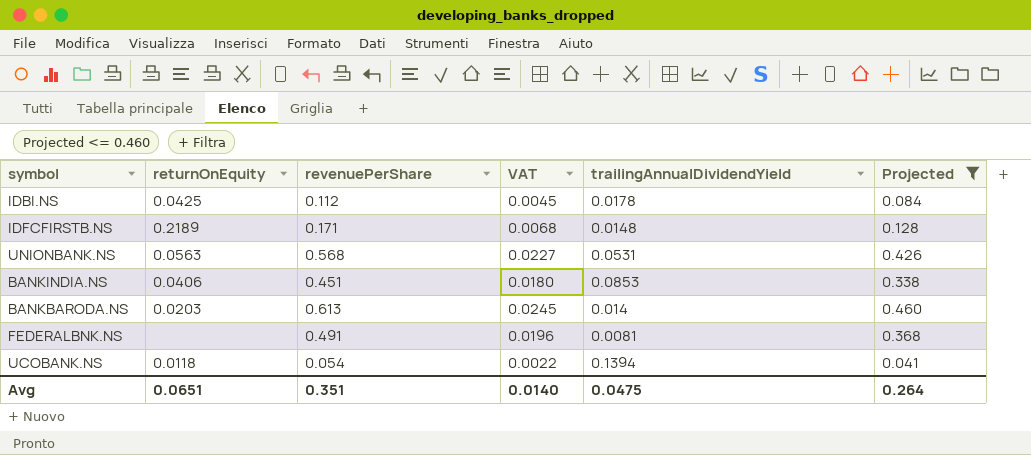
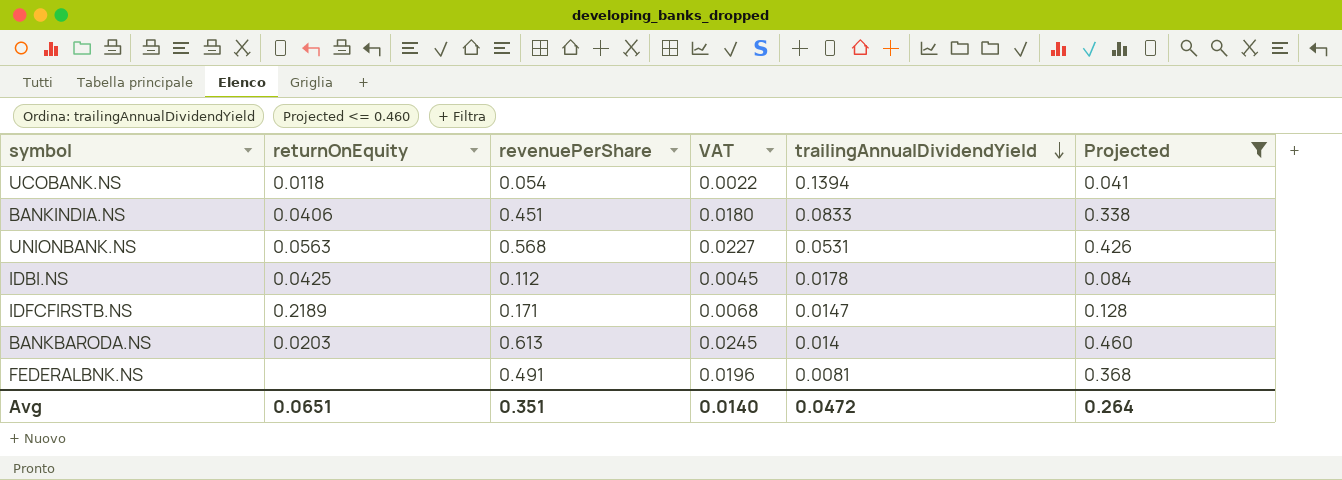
row order: none -> trailingAnnualDividendYield descending
BANKINDIA.NS | trailingAnnualDividendYield: 0.0853 -> 0.0833
IDFCFIRSTB.NS | trailingAnnualDividendYield: 0.0148 -> 0.0147
Avg | trailingAnnualDividendYield: 0.0475 -> 0.0472

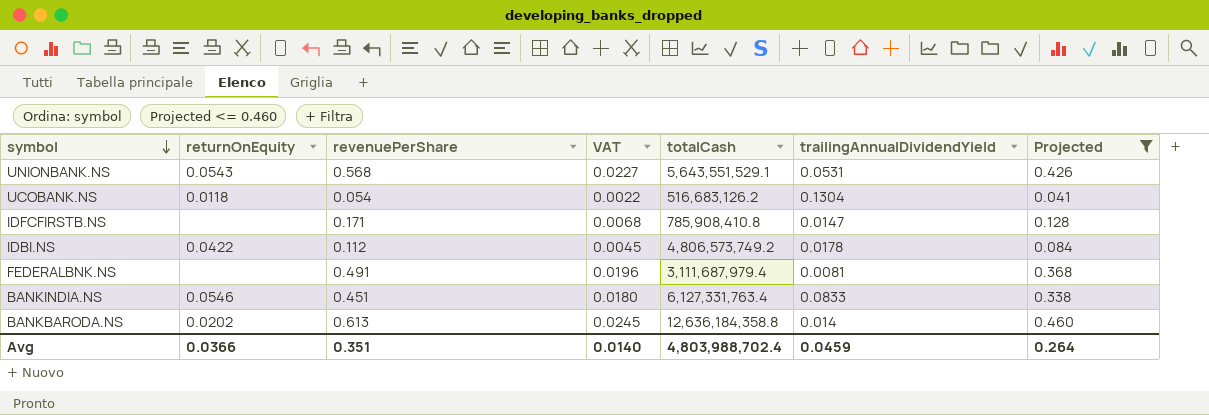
row order: trailingAnnualDividendYield descending -> symbol descending
column totalCash | position: none -> 5
UNIONBANK.NS | returnOnEquity: 0.0563 -> 0.0543
UCOBANK.NS | trailingAnnualDividendYield: 0.1394 -> 0.1304
IDFCFIRSTB.NS | returnOnEquity: 0.2189 -> none
IDBI.NS | returnOnEquity: 0.0425 -> 0.0422
BANKINDIA.NS | returnOnEquity: 0.0406 -> 0.0546
BANKBARODA.NS | returnOnEquity: 0.0203 -> 0.0202
Avg | returnOnEquity: 0.0651 -> 0.0366
Avg | trailingAnnualDividendYield: 0.0472 -> 0.0459

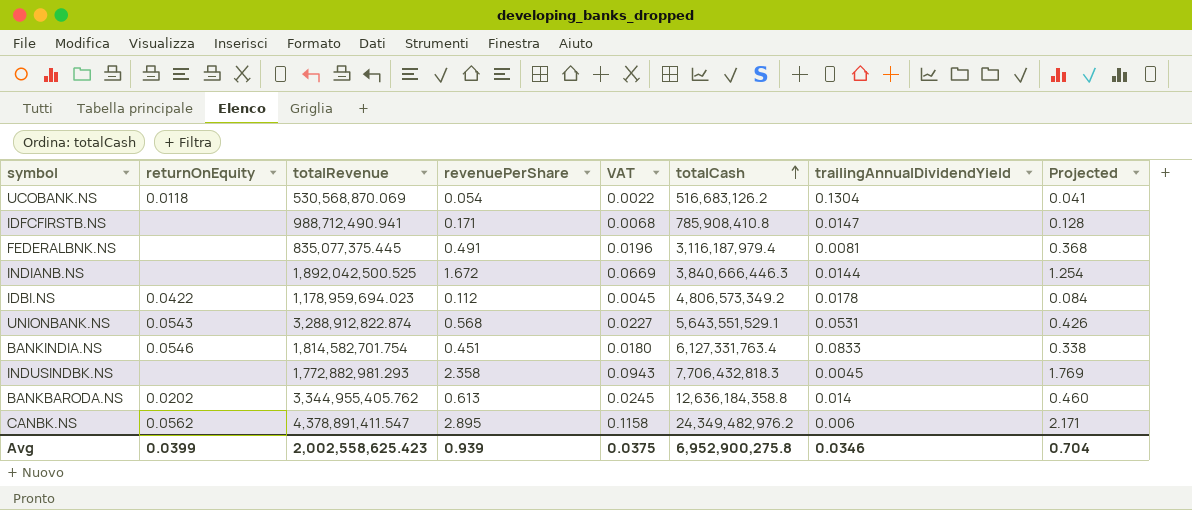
filter: Projected <= 0.460 -> none
row order: symbol descending -> totalCash ascending
column totalRevenue | position: none -> 3
FEDERALBNK.NS | totalCash: 3,111,687,979.4 -> 3,116,187,979.4
IDBI.NS | totalCash: 4,806,573,749.2 -> 4,806,573,349.2
Avg | returnOnEquity: 0.0366 -> 0.0399
Avg | revenuePerShare: 0.351 -> 0.939
Avg | VAT: 0.0140 -> 0.0375
Avg | totalCash: 4,803,988,702.4 -> 6,952,900,275.8
Avg | trailingAnnualDividendYield: 0.0459 -> 0.0346
Avg | Projected: 0.264 -> 0.704

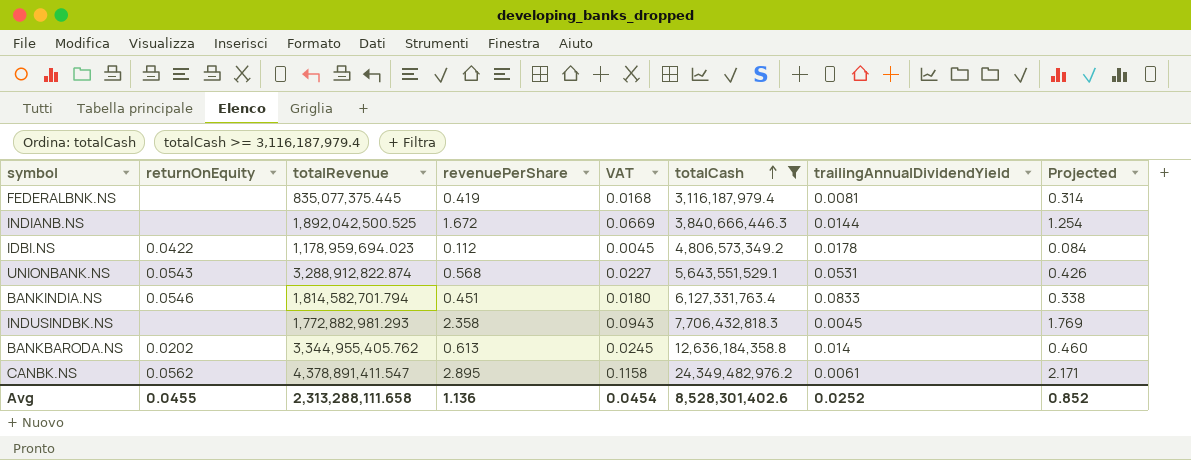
filter: none -> totalCash >= 3,116,187,979.4
FEDERALBNK.NS | revenuePerShare: 0.491 -> 0.419
FEDERALBNK.NS | VAT: 0.0196 -> 0.0168
FEDERALBNK.NS | Projected: 0.368 -> 0.314
BANKINDIA.NS | totalRevenue: 1,814,582,701.754 -> 1,814,582,701.794
CANBK.NS | trailingAnnualDividendYield: 0.006 -> 0.0061
Avg | returnOnEquity: 0.0399 -> 0.0455
Avg | totalRevenue: 2,002,558,625.423 -> 2,313,288,111.658
Avg | revenuePerShare: 0.939 -> 1.136
Avg | VAT: 0.0375 -> 0.0454
Avg | totalCash: 6,952,900,275.8 -> 8,528,301,402.6
Avg | trailingAnnualDividendYield: 0.0346 -> 0.0252
Avg | Projected: 0.704 -> 0.852

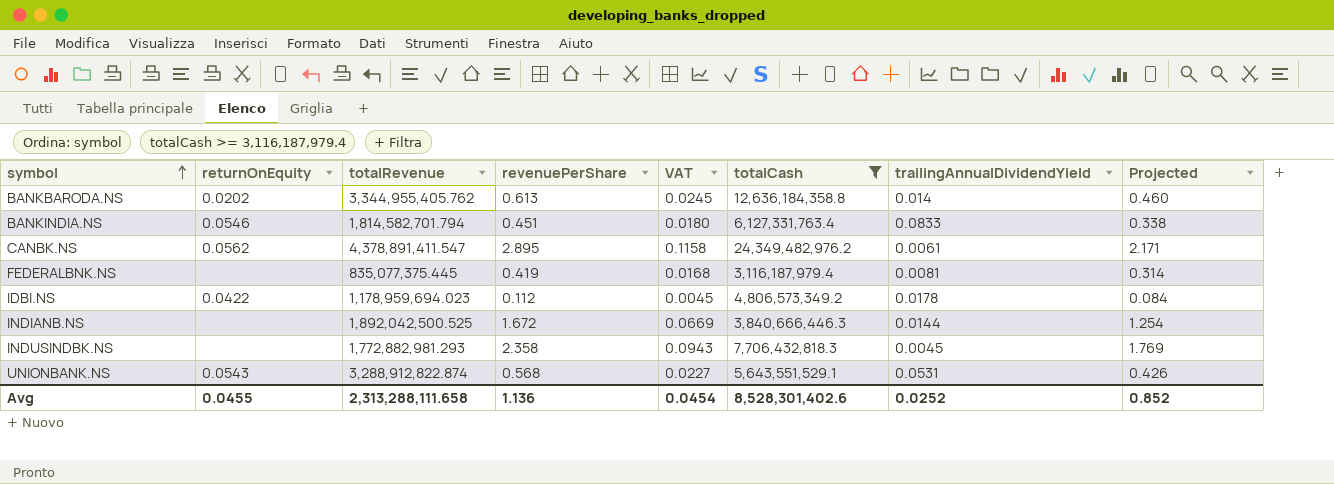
row order: totalCash ascending -> symbol ascending

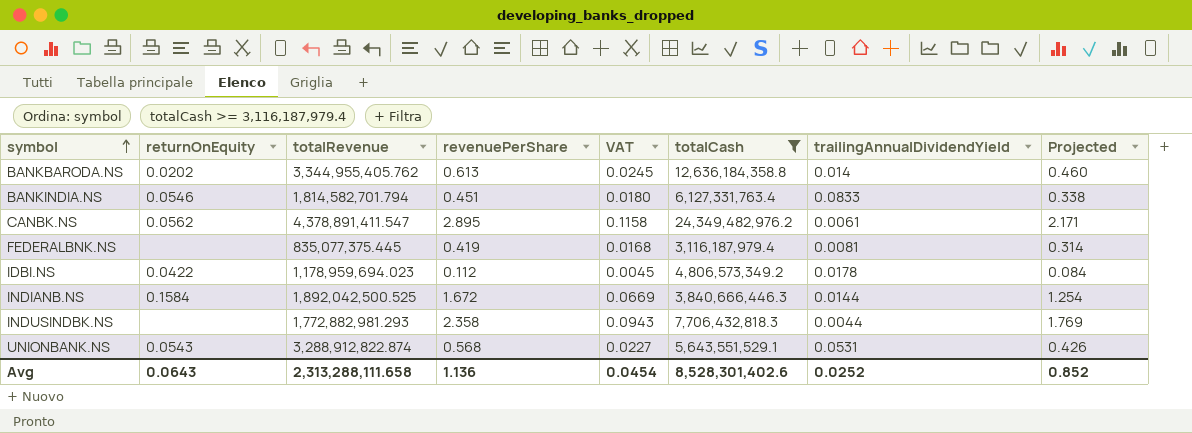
INDIANB.NS | returnOnEquity: none -> 0.1584
INDUSINDBK.NS | trailingAnnualDividendYield: 0.0045 -> 0.0044
Avg | returnOnEquity: 0.0455 -> 0.0643

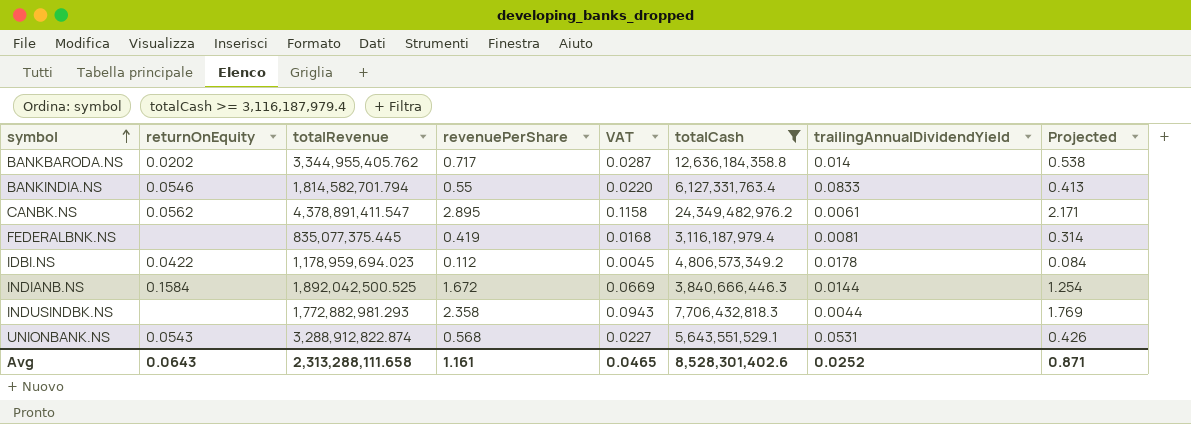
BANKBARODA.NS | revenuePerShare: 0.613 -> 0.717
BANKBARODA.NS | VAT: 0.0245 -> 0.0287
BANKBARODA.NS | Projected: 0.460 -> 0.538
BANKINDIA.NS | revenuePerShare: 0.451 -> 0.55
BANKINDIA.NS | VAT: 0.0180 -> 0.0220
BANKINDIA.NS | Projected: 0.338 -> 0.413
Avg | revenuePerShare: 1.136 -> 1.161
Avg | VAT: 0.0454 -> 0.0465
Avg | Projected: 0.852 -> 0.871

